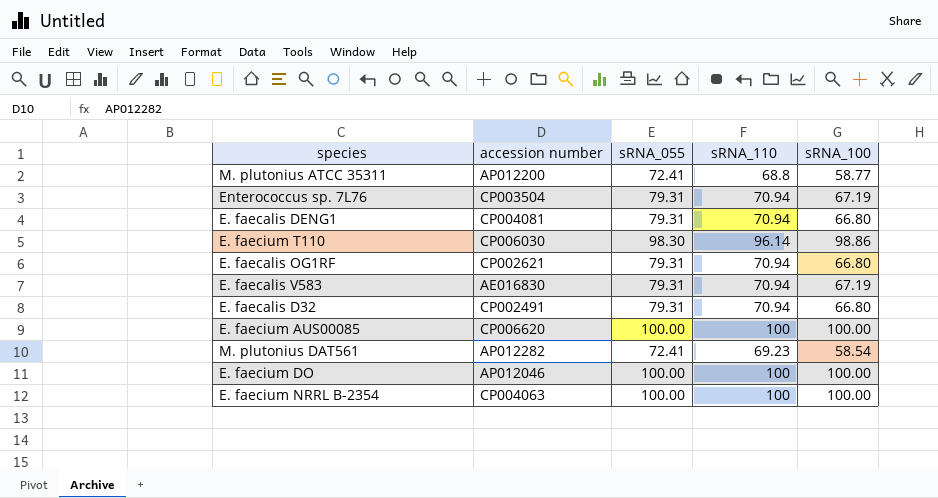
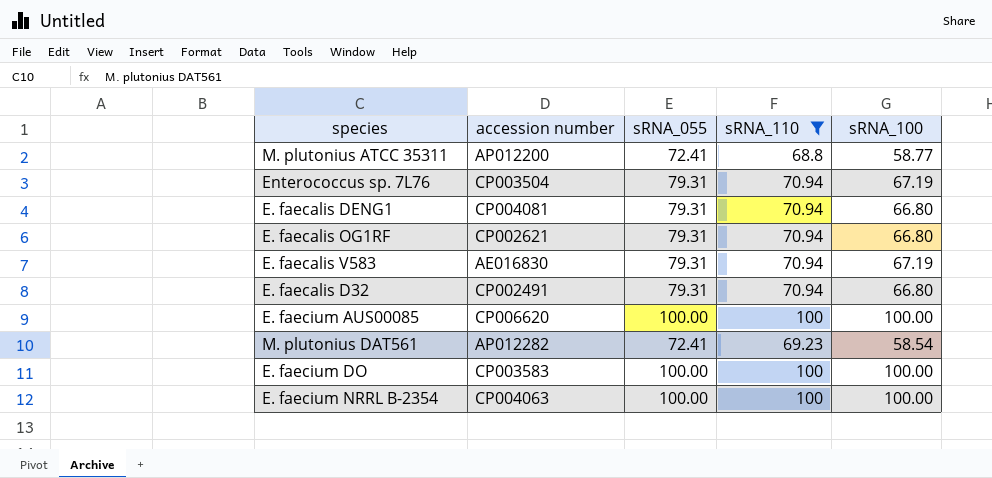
filter: none -> sRNA_110 != 96.14
E. faecium DO | accession number: AP012046 -> CP003583

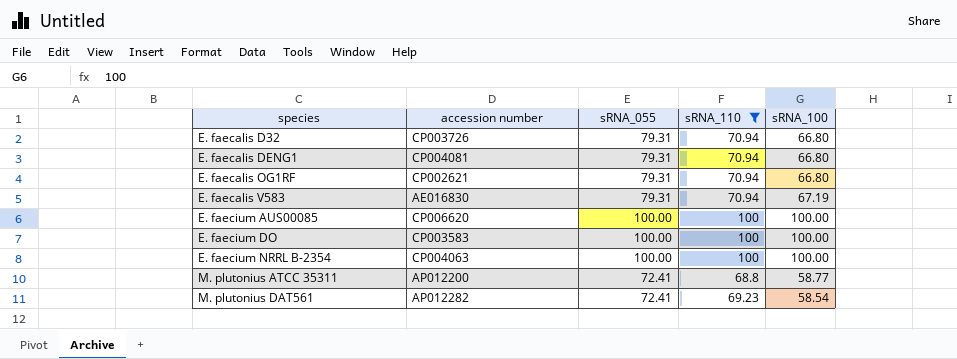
row order: none -> species ascending
row Enterococcus sp. 7L76: CP003504 | 79.31 | 70.94 | 67.19 -> none
E. faecalis D32 | accession number: CP002491 -> CP003726

